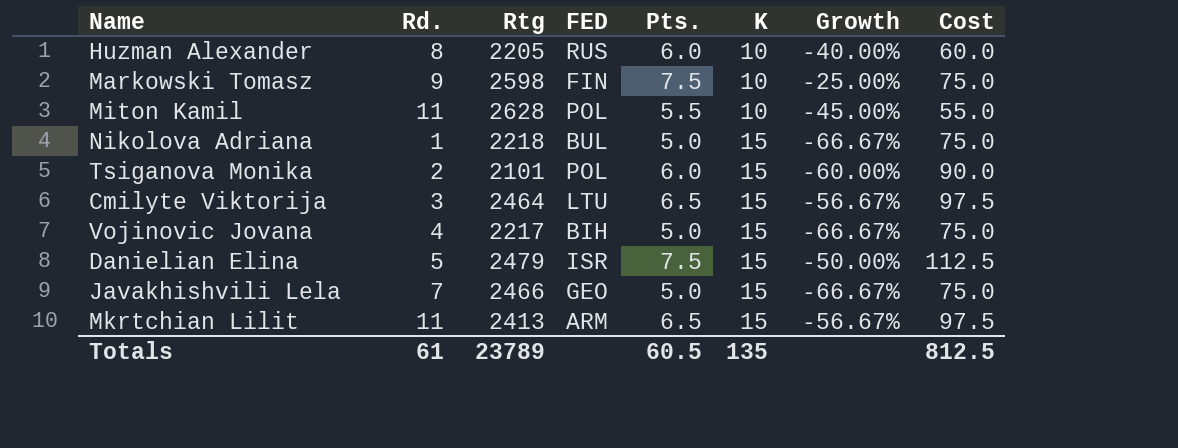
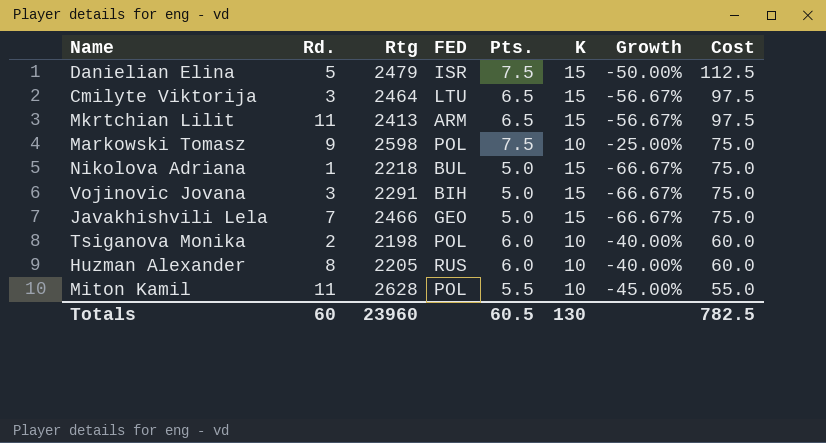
row order: K ascending -> Cost descending
Markowski Tomasz | FED: FIN -> POL
Vojinovic Jovana | Rd.: 4 -> 3
Vojinovic Jovana | Rtg: 2217 -> 2291
Tsiganova Monika | Rtg: 2101 -> 2198
Tsiganova Monika | K: 15 -> 10
Tsiganova Monika | Growth: -60.00% -> -40.00%
Tsiganova Monika | Cost: 90.0 -> 60.0
Totals | Rd.: 61 -> 60
Totals | Rtg: 23789 -> 23960
Totals | K: 135 -> 130
Totals | Cost: 812.5 -> 782.5

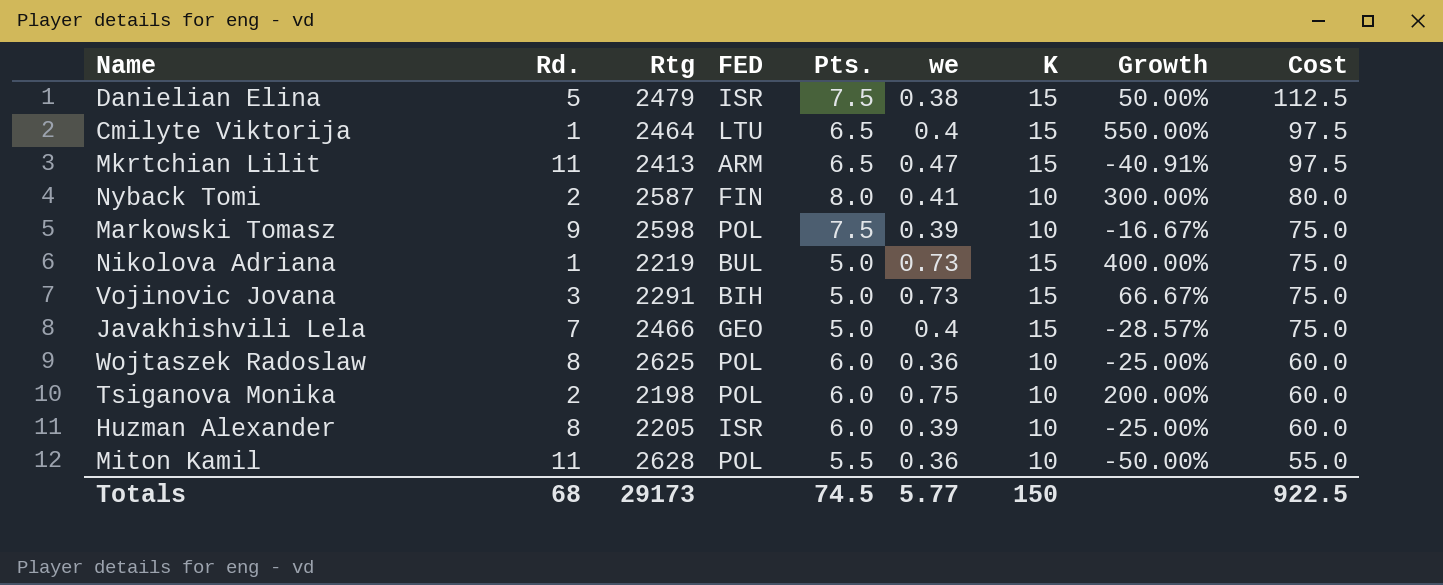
column we | position: none -> 6
column Growth | formula: ([Pts.] - [K]) / [K] -> ([Pts.] - [Rd.]) / [Rd.]
Cmilyte Viktorija | Rd.: 3 -> 1
row Nyback Tomi: none -> 2 | 2587 | FIN | 8.0 | 0.41 | 10 | 300.00% | 80.0
Nikolova Adriana | Rtg: 2218 -> 2219
row Wojtaszek Radoslaw: none -> 8 | 2625 | POL | 6.0 | 0.36 | 10 | -25.00% | 60.0
Huzman Alexander | FED: RUS -> ISR
Totals | Rd.: 60 -> 68
Totals | Rtg: 23960 -> 29173
Totals | Pts.: 60.5 -> 74.5
Totals | K: 130 -> 150
Totals | Cost: 782.5 -> 922.5

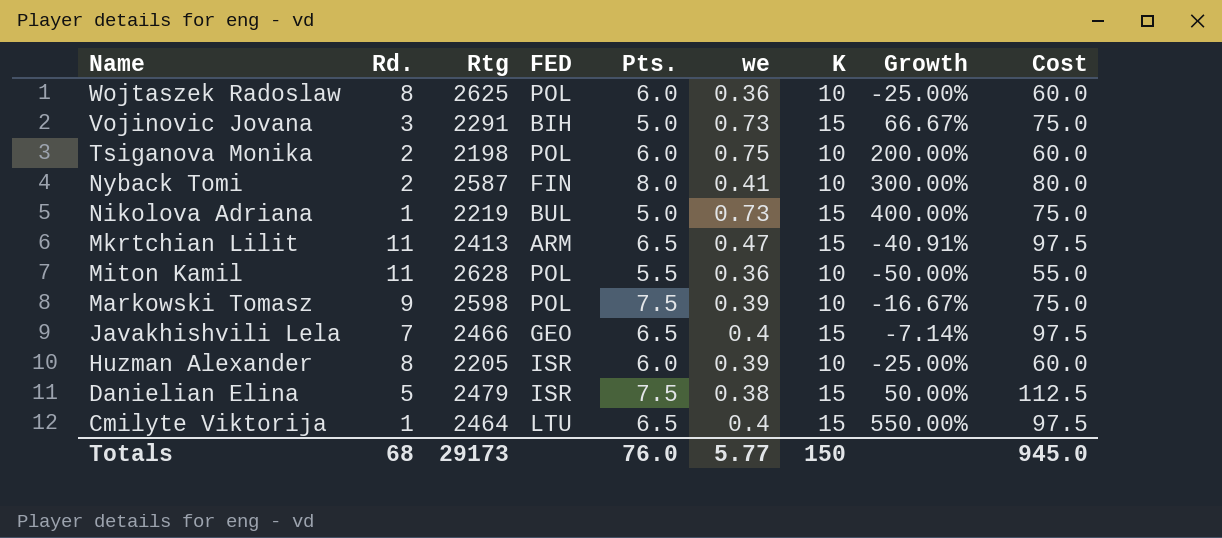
row order: Cost descending -> Name descending
Javakhishvili Lela | Pts.: 5.0 -> 6.5
Javakhishvili Lela | Growth: -28.57% -> -7.14%
Javakhishvili Lela | Cost: 75.0 -> 97.5
Totals | Pts.: 74.5 -> 76.0
Totals | Cost: 922.5 -> 945.0

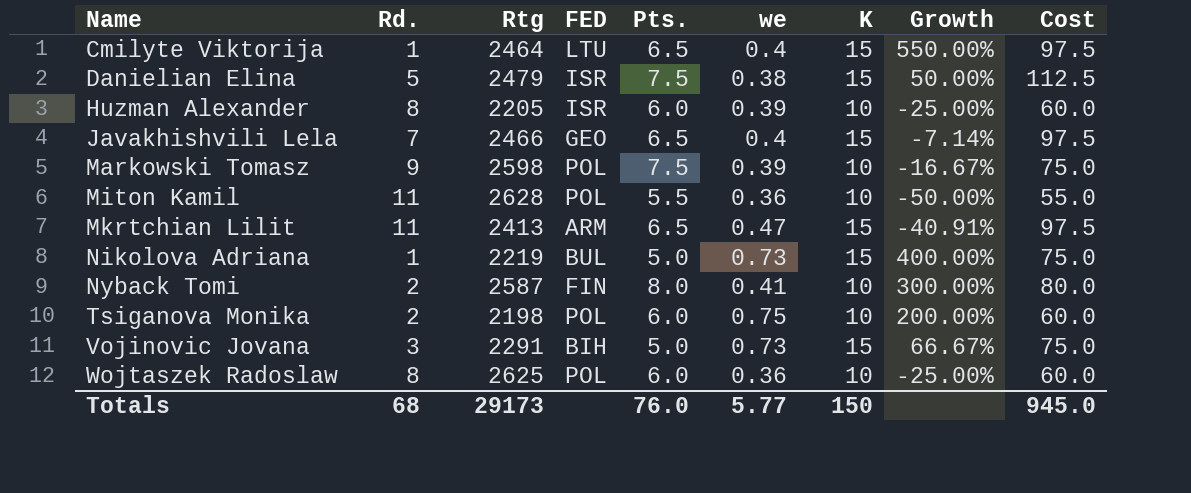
row order: Name descending -> Name ascending

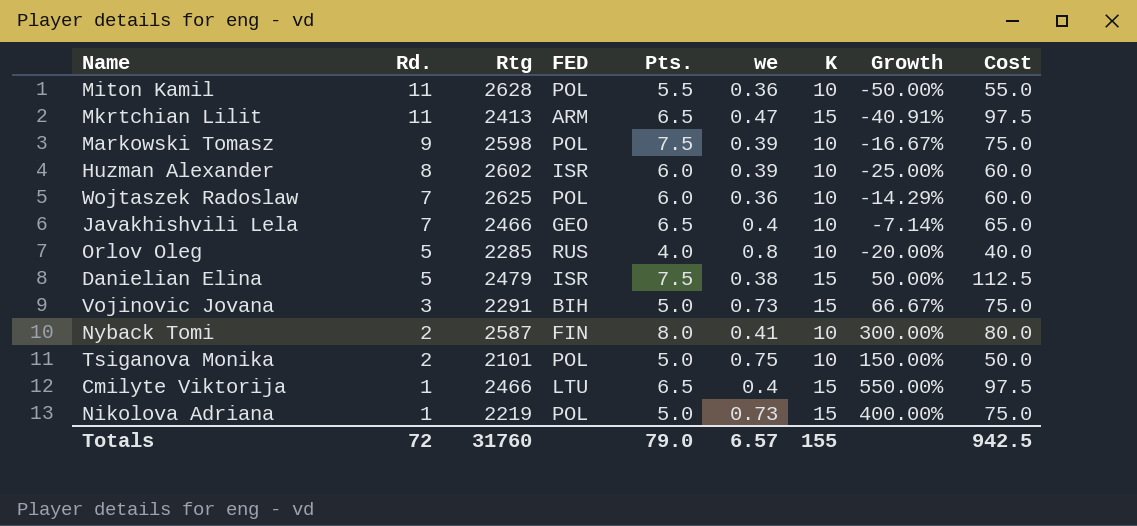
row order: Name ascending -> Rd. descending
Huzman Alexander | Rtg: 2205 -> 2602
Wojtaszek Radoslaw | Rd.: 8 -> 7
Wojtaszek Radoslaw | Growth: -25.00% -> -14.29%
Javakhishvili Lela | K: 15 -> 10
Javakhishvili Lela | Cost: 97.5 -> 65.0
row Orlov Oleg: none -> 5 | 2285 | RUS | 4.0 | 0.8 | 10 | -20.00% | 40.0
Tsiganova Monika | Rtg: 2198 -> 2101
Tsiganova Monika | Pts.: 6.0 -> 5.0
Tsiganova Monika | Growth: 200.00% -> 150.00%
Tsiganova Monika | Cost: 60.0 -> 50.0
Cmilyte Viktorija | Rtg: 2464 -> 2466
Nikolova Adriana | FED: BUL -> POL
Totals | Rd.: 68 -> 72
Totals | Rtg: 29173 -> 31760
Totals | Pts.: 76.0 -> 79.0
Totals | we: 5.77 -> 6.57
Totals | K: 150 -> 155
Totals | Cost: 945.0 -> 942.5

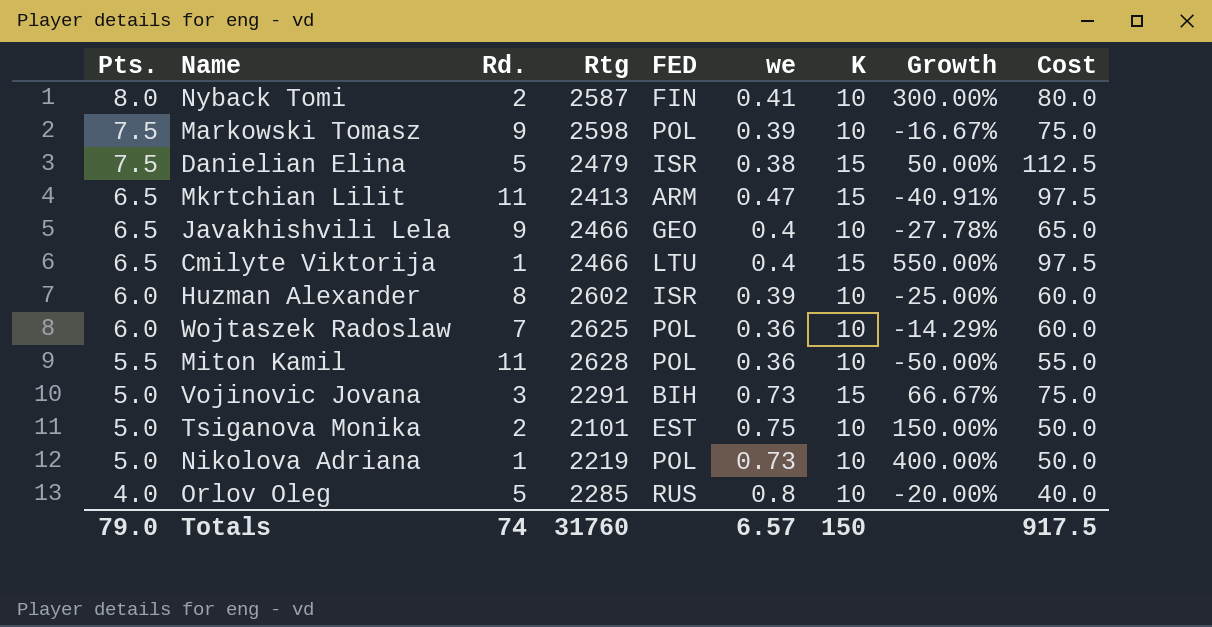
row order: Rd. descending -> Pts. descending
column Pts. | position: 5 -> 1
Javakhishvili Lela | Rd.: 7 -> 9
Javakhishvili Lela | Growth: -7.14% -> -27.78%
Tsiganova Monika | FED: POL -> EST
Nikolova Adriana | K: 15 -> 10
Nikolova Adriana | Cost: 75.0 -> 50.0
Totals | Rd.: 72 -> 74
Totals | K: 155 -> 150
Totals | Cost: 942.5 -> 917.5

